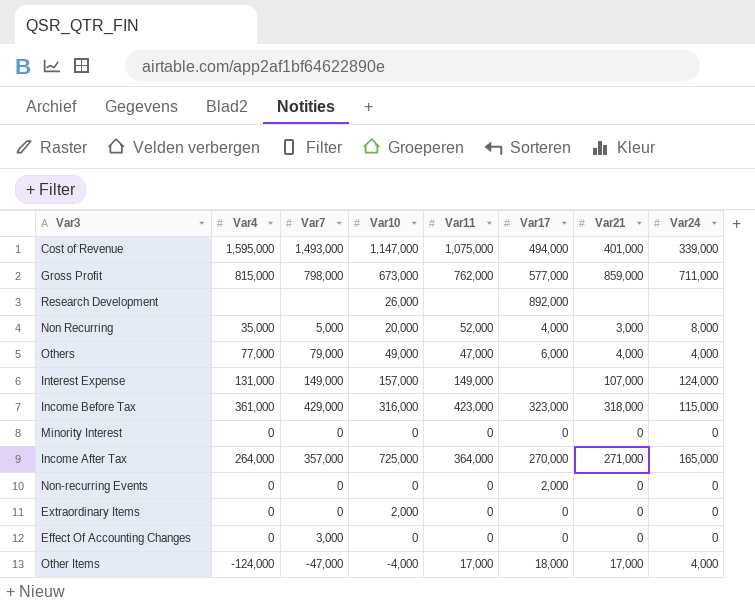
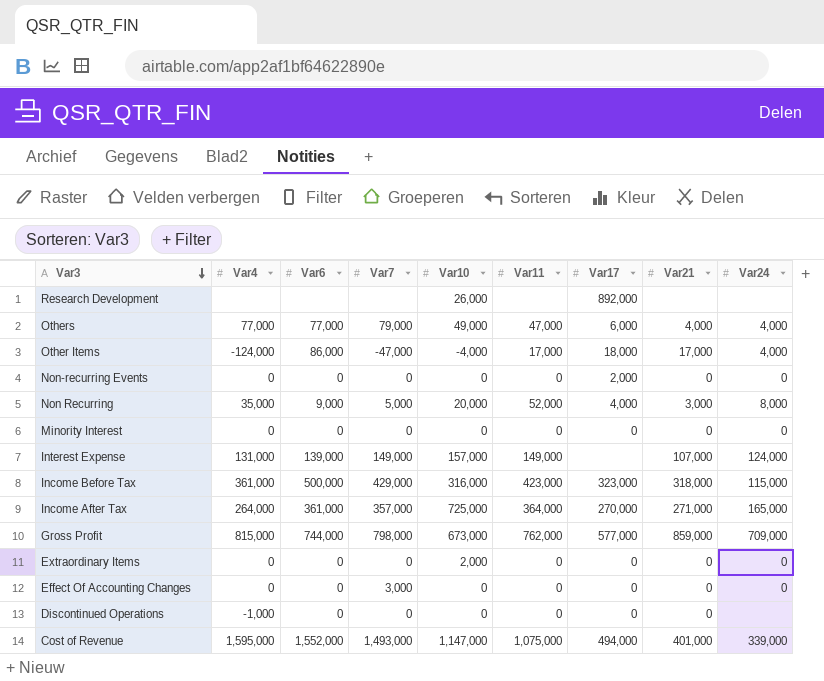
row order: none -> Var3 descending
column Var6 | position: none -> 3
Gross Profit | Var24: 711,000 -> 709,000
row Discontinued Operations: none -> -1,000 | 0 | 0 | 0 | 0 | 0 | 0 | none

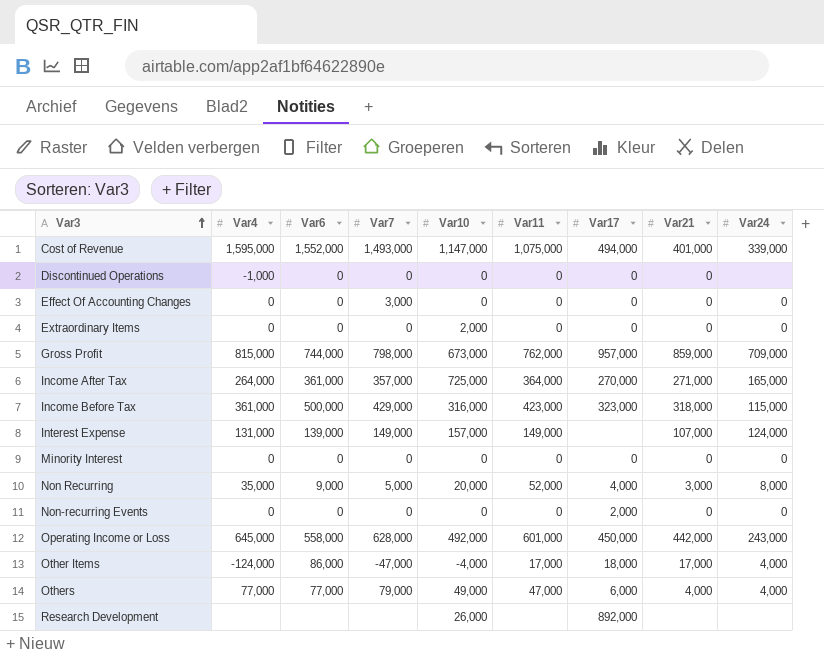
row order: Var3 descending -> Var3 ascending
Gross Profit | Var17: 577,000 -> 957,000
row Operating Income or Loss: none -> 645,000 | 558,000 | 628,000 | 492,000 | 601,000 | 450,000 | 442,000 | 243,000

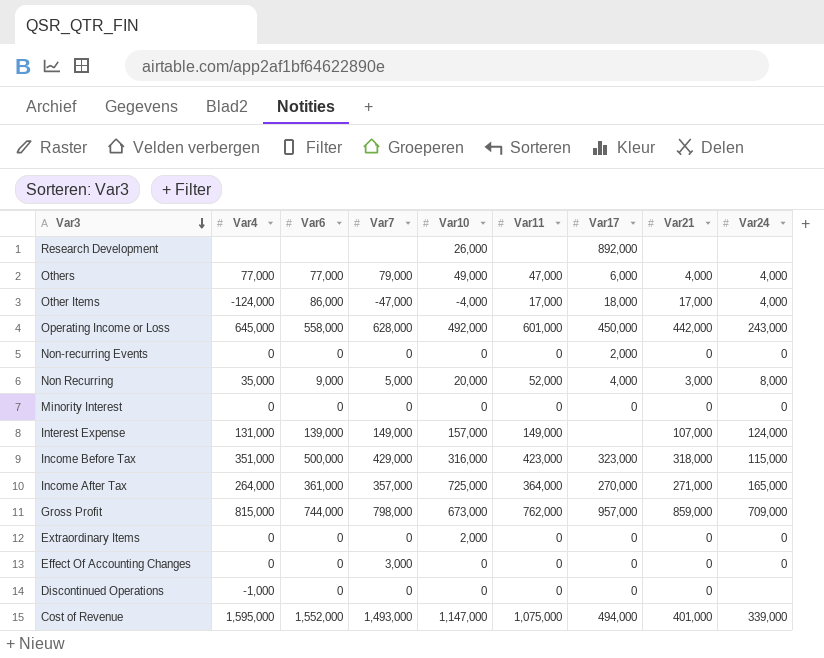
row order: Var3 ascending -> Var3 descending
Income Before Tax | Var4: 361,000 -> 351,000

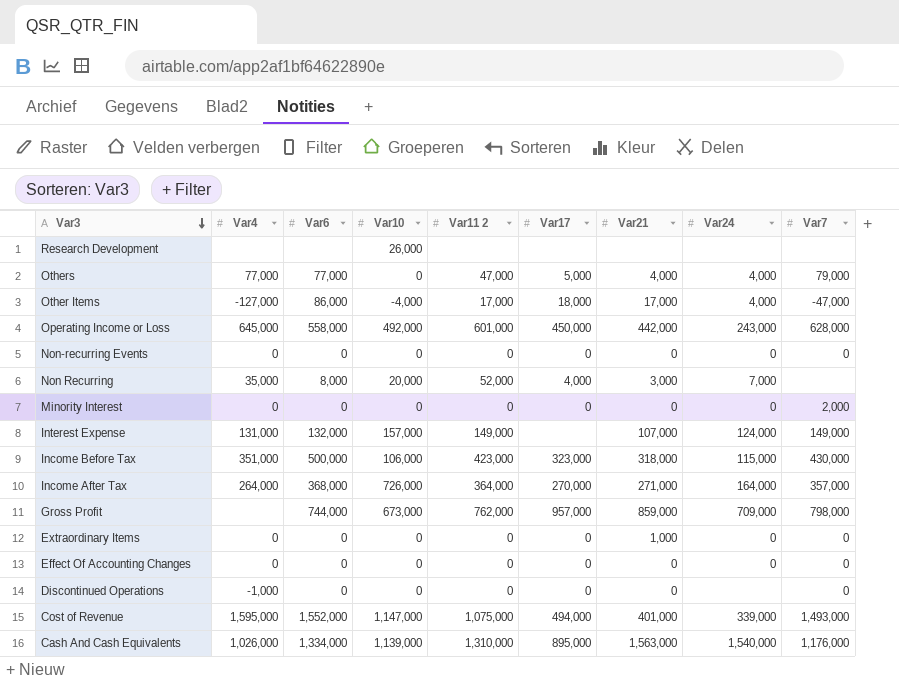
column name: Var11 -> Var11 2
column Var7 | position: 4 -> 9
Research Development | Var17: 892,000 -> none
Others | Var10: 49,000 -> 0
Others | Var17: 6,000 -> 5,000
Other Items | Var4: -124,000 -> -127,000
Non-recurring Events | Var17: 2,000 -> 0
Non Recurring | Var6: 9,000 -> 8,000
Non Recurring | Var24: 8,000 -> 7,000
Non Recurring | Var7: 5,000 -> none
Minority Interest | Var7: 0 -> 2,000
Interest Expense | Var6: 139,000 -> 132,000
Income Before Tax | Var10: 316,000 -> 106,000
Income Before Tax | Var7: 429,000 -> 430,000
Income After Tax | Var6: 361,000 -> 368,000
Income After Tax | Var10: 725,000 -> 726,000
Income After Tax | Var24: 165,000 -> 164,000
Gross Profit | Var4: 815,000 -> none
Extraordinary Items | Var10: 2,000 -> 0
Extraordinary Items | Var21: 0 -> 1,000
Effect Of Accounting Changes | Var7: 3,000 -> 0
row Cash And Cash Equivalents: none -> 1,026,000 | 1,334,000 | 1,139,000 | 1,310,000 | 895,000 | 1,563,000 | 1,540,000 | 1,176,000

